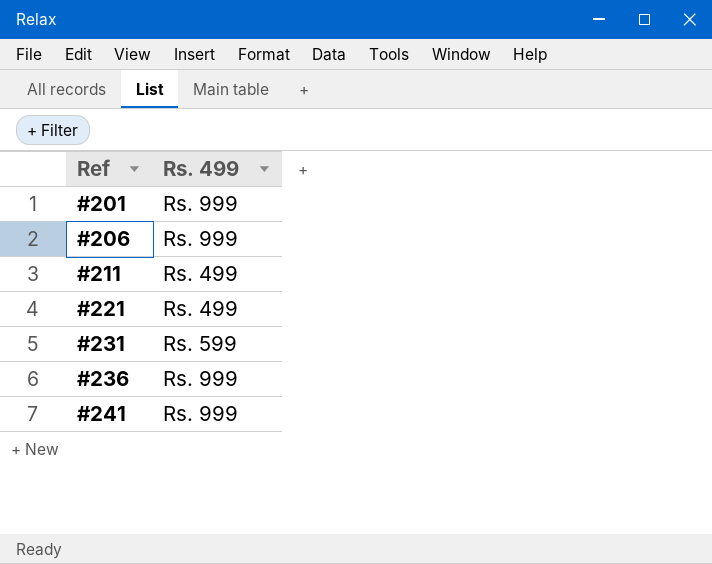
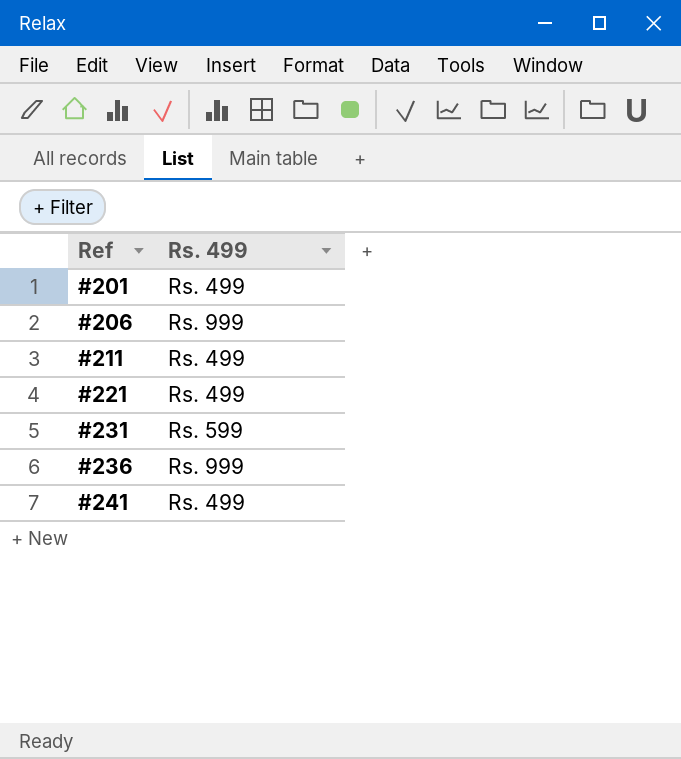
#201 | Rs. 499: Rs. 999 -> Rs. 499
#241 | Rs. 499: Rs. 999 -> Rs. 499

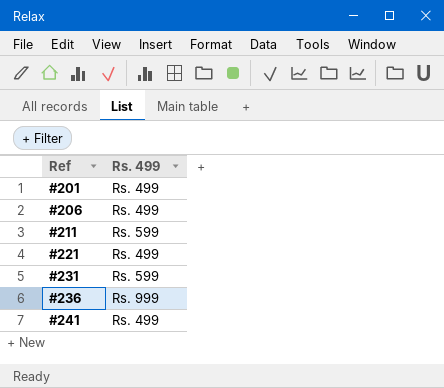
#206 | Rs. 499: Rs. 999 -> Rs. 499
#211 | Rs. 499: Rs. 499 -> Rs. 599

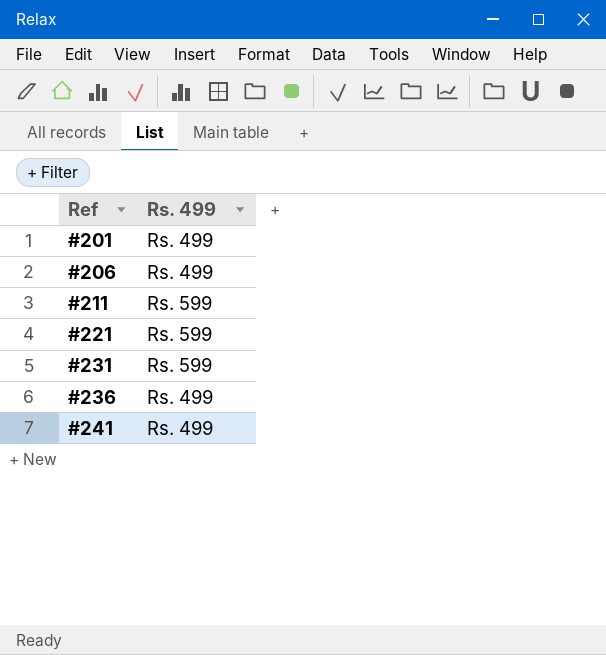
#221 | Rs. 499: Rs. 499 -> Rs. 599
#236 | Rs. 499: Rs. 999 -> Rs. 499

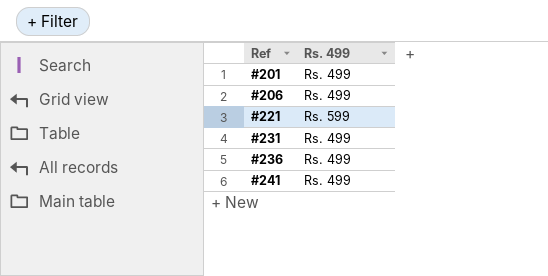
row #211: Rs. 599 -> none
#231 | Rs. 499: Rs. 599 -> Rs. 499

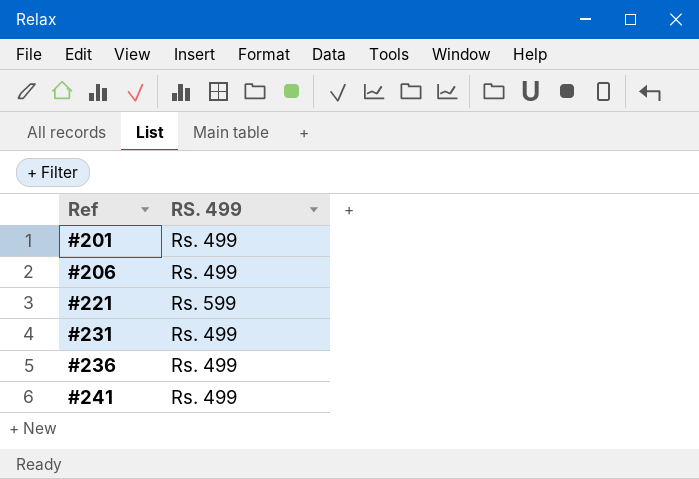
column name: Rs. 499 -> RS. 499

